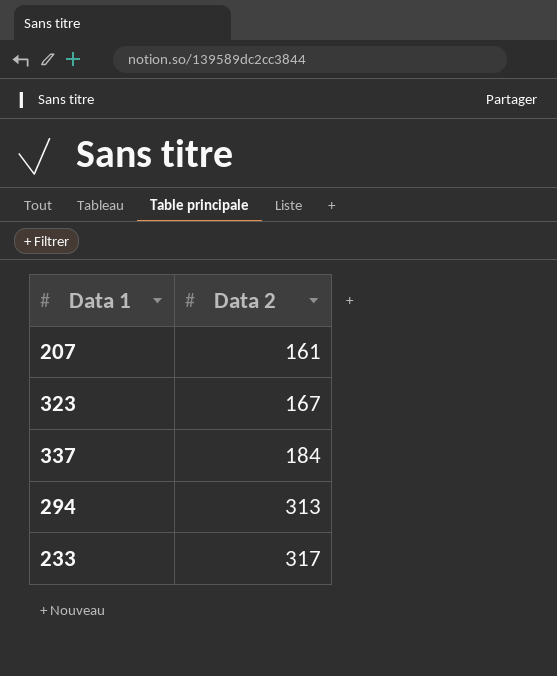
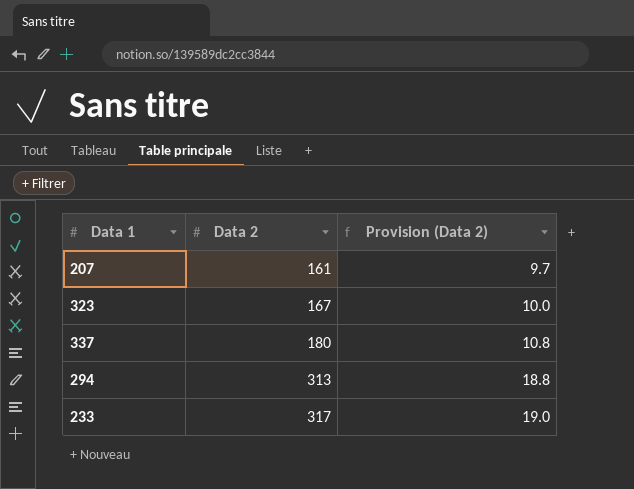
column Provision (Data 2) | formula: none -> [Data 2] * 0.06
337 | Data 2: 184 -> 180

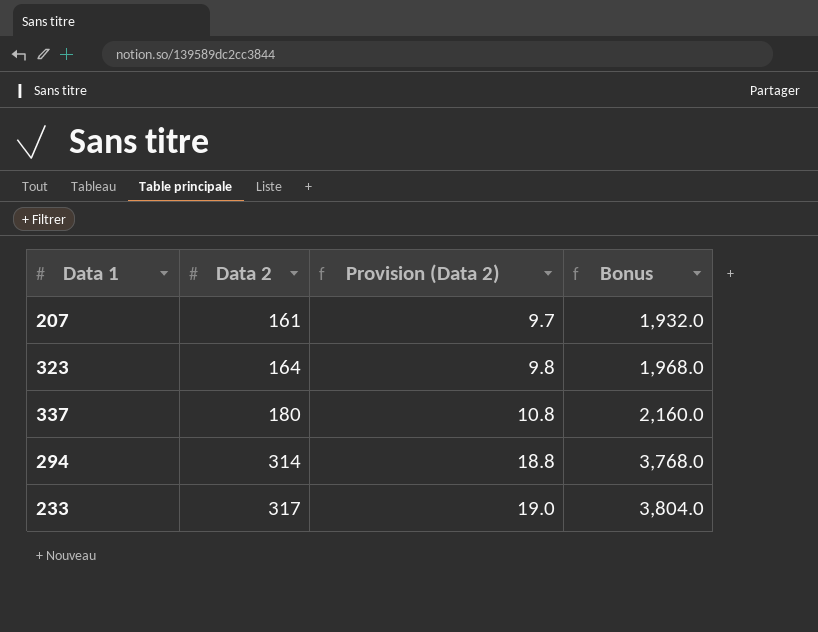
column Bonus | formula: none -> [Data 2] * 12
323 | Data 2: 167 -> 164
323 | Provision (Data 2): 10.0 -> 9.8
294 | Data 2: 313 -> 314

